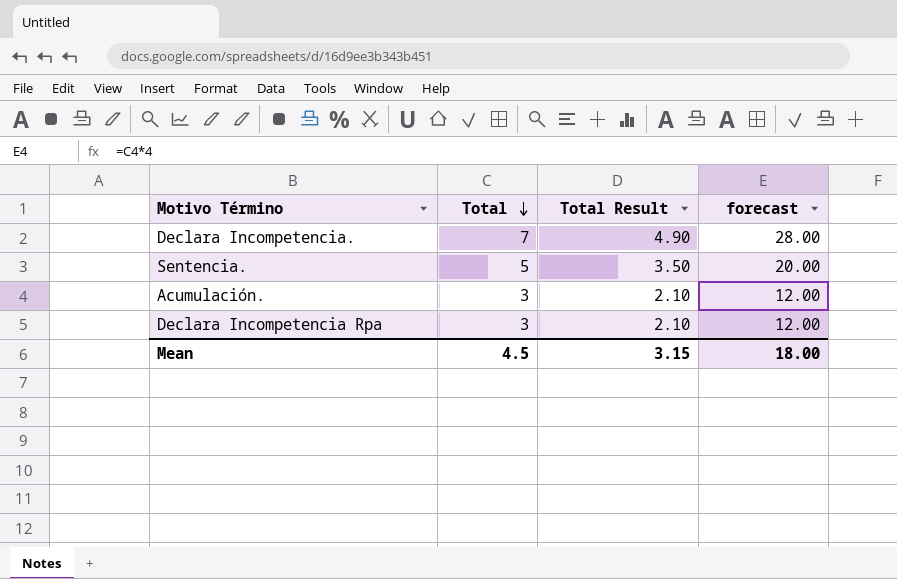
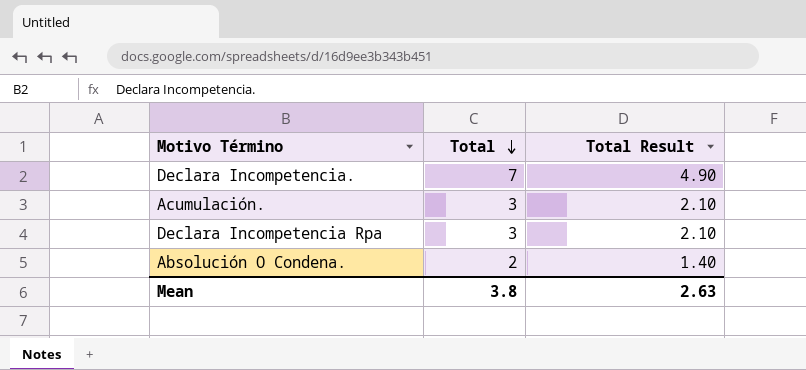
column forecast | formula: [Total] * 4 -> none
row Sentencia.: 5 | 3.50 | 20.00 -> none
row Absolución O Condena.: none -> 2 | 1.40
Mean | Total: 4.5 -> 3.8
Mean | Total Result: 3.15 -> 2.63

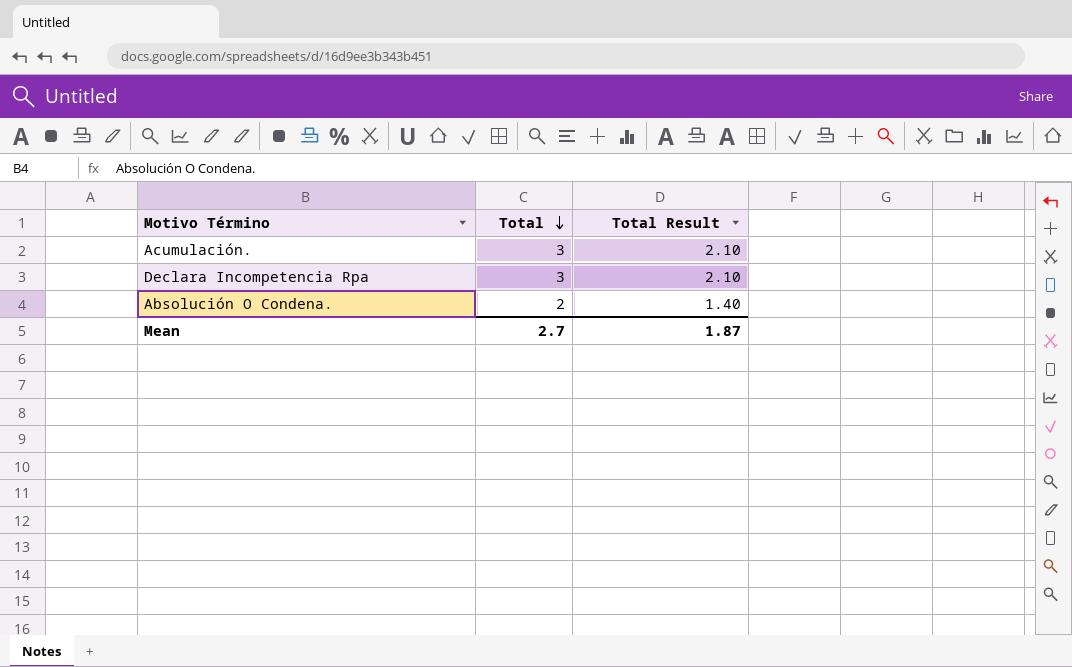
row Declara Incompetencia.: 7 | 4.90 -> none
Mean | Total: 3.8 -> 2.7
Mean | Total Result: 2.63 -> 1.87

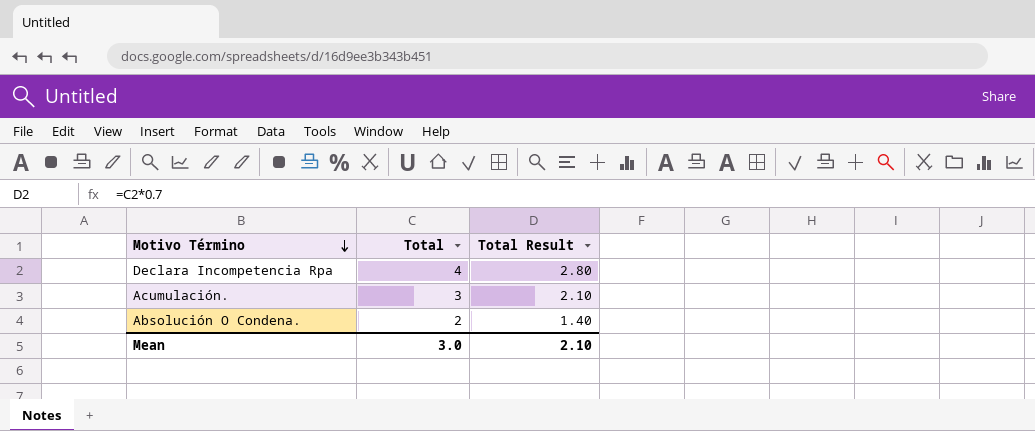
row order: Total descending -> Motivo Término descending
Declara Incompetencia Rpa | Total: 3 -> 4
Declara Incompetencia Rpa | Total Result: 2.10 -> 2.80
Mean | Total: 2.7 -> 3.0
Mean | Total Result: 1.87 -> 2.10

